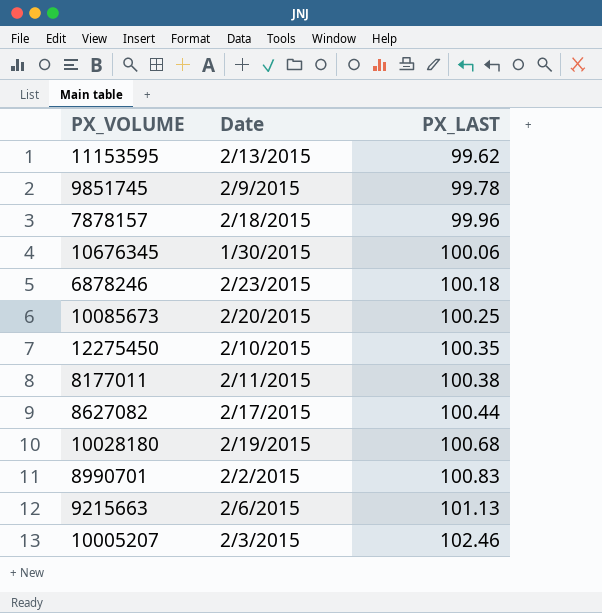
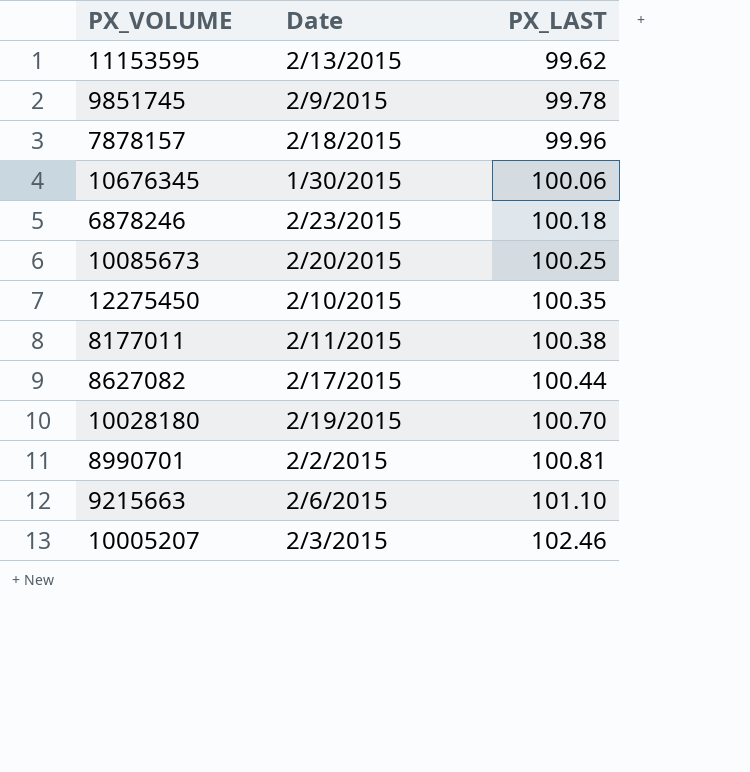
10028180 | PX_LAST: 100.68 -> 100.70
8990701 | PX_LAST: 100.83 -> 100.81
9215663 | PX_LAST: 101.13 -> 101.10

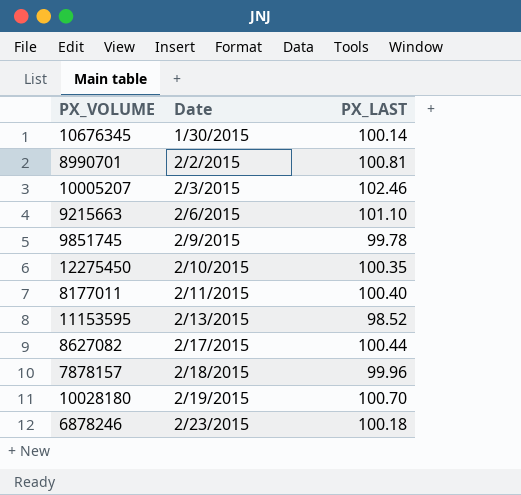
row order: PX_LAST ascending -> Date ascending
row 10085673: 2/20/2015 | 100.25 -> none
10676345 | PX_LAST: 100.06 -> 100.14
8177011 | PX_LAST: 100.38 -> 100.40
11153595 | PX_LAST: 99.62 -> 98.52

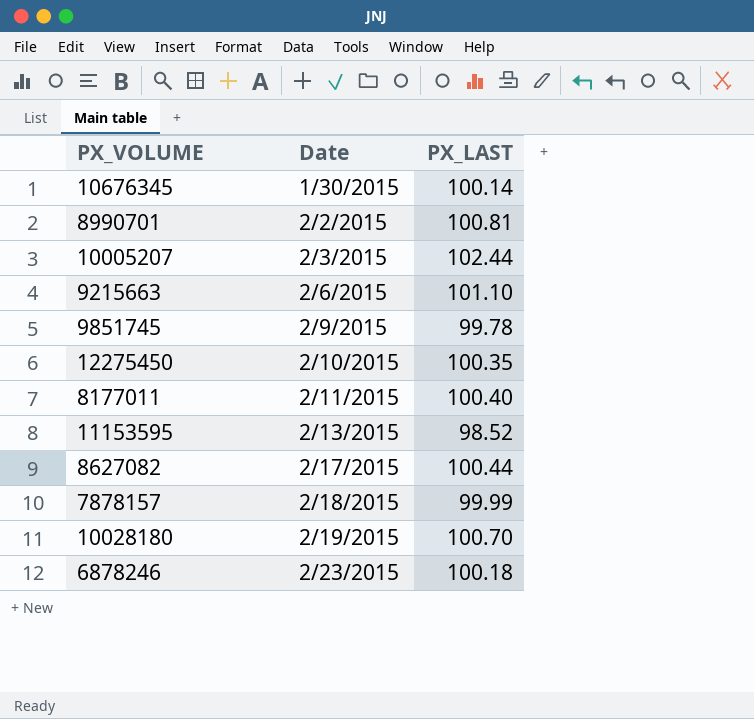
10005207 | PX_LAST: 102.46 -> 102.44
7878157 | PX_LAST: 99.96 -> 99.99

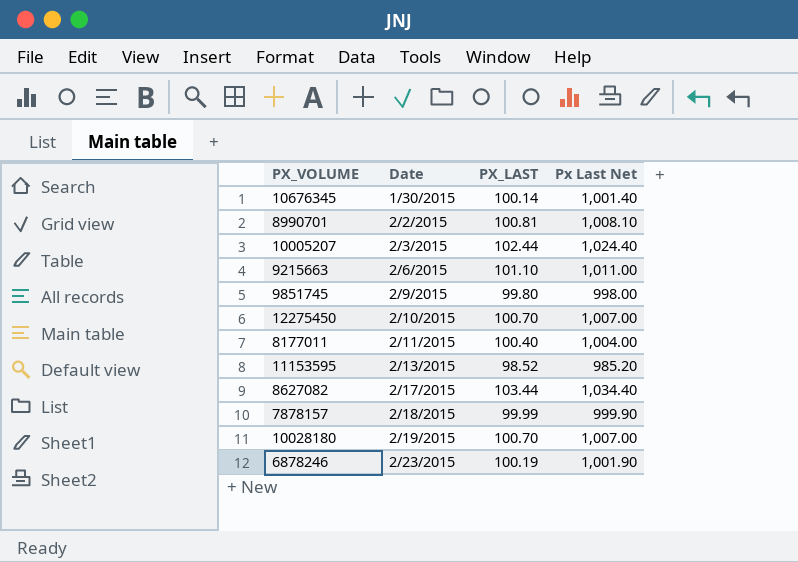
column Px Last Net | formula: none -> [PX_LAST] * 10
9851745 | PX_LAST: 99.78 -> 99.80
12275450 | PX_LAST: 100.35 -> 100.70
8627082 | PX_LAST: 100.44 -> 103.44
6878246 | PX_LAST: 100.18 -> 100.19

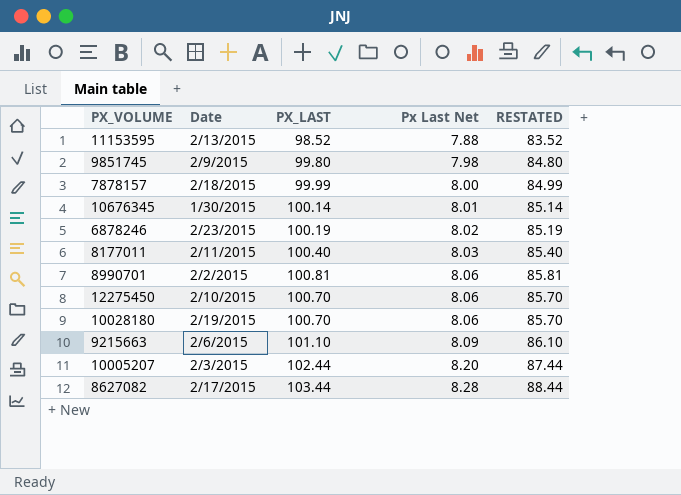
row order: Date ascending -> Px Last Net ascending
column Px Last Net | formula: [PX_LAST] * 10 -> [PX_LAST] * 0.08
column RESTATED | formula: none -> [PX_LAST] - 15

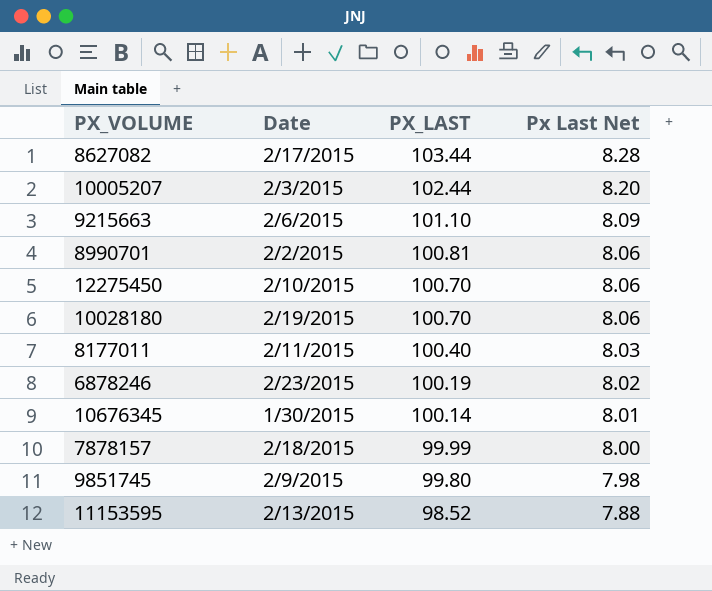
row order: Px Last Net ascending -> PX_LAST descending
column RESTATED | formula: [PX_LAST] - 15 -> none

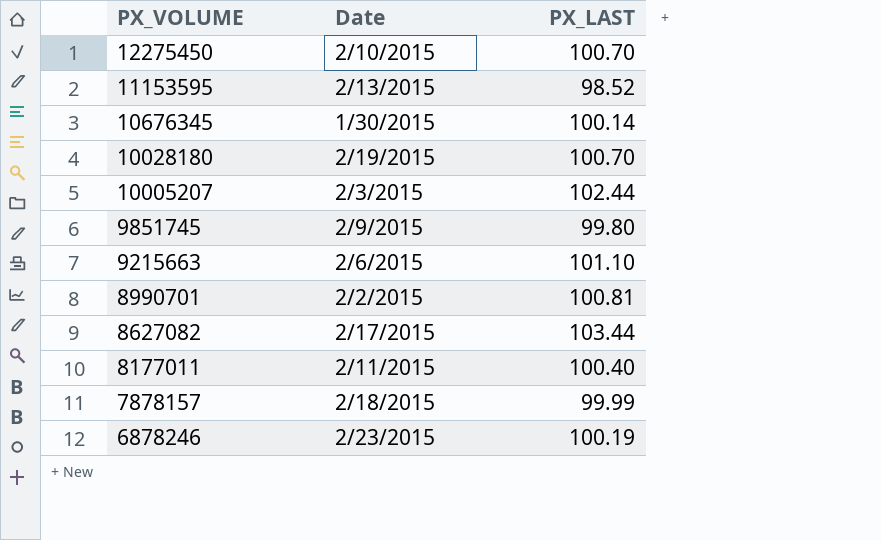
row order: PX_LAST descending -> PX_VOLUME descending
column Px Last Net | formula: [PX_LAST] * 0.08 -> none

